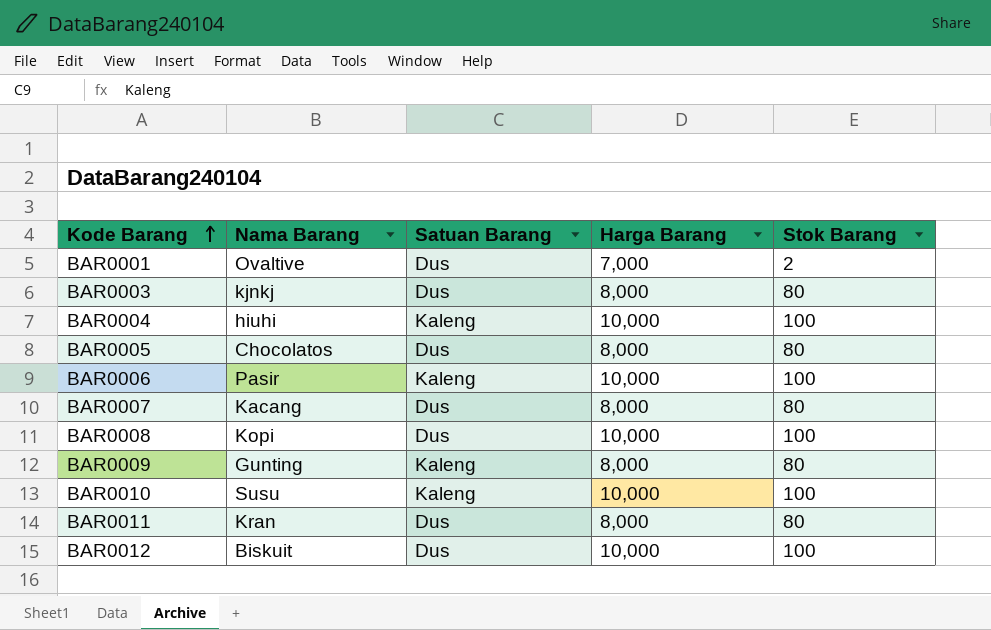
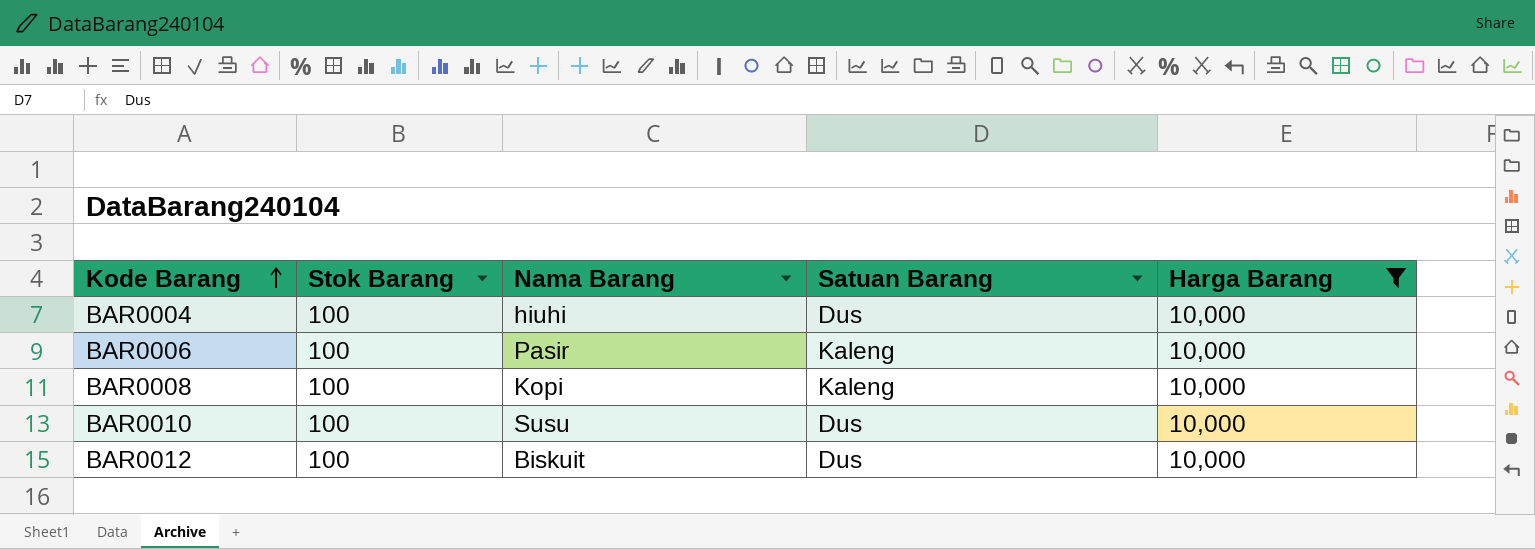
filter: none -> Harga Barang = 10,000
column Stok Barang | position: 5 -> 2
BAR0004 | Satuan Barang: Kaleng -> Dus
BAR0008 | Satuan Barang: Dus -> Kaleng
BAR0010 | Satuan Barang: Kaleng -> Dus

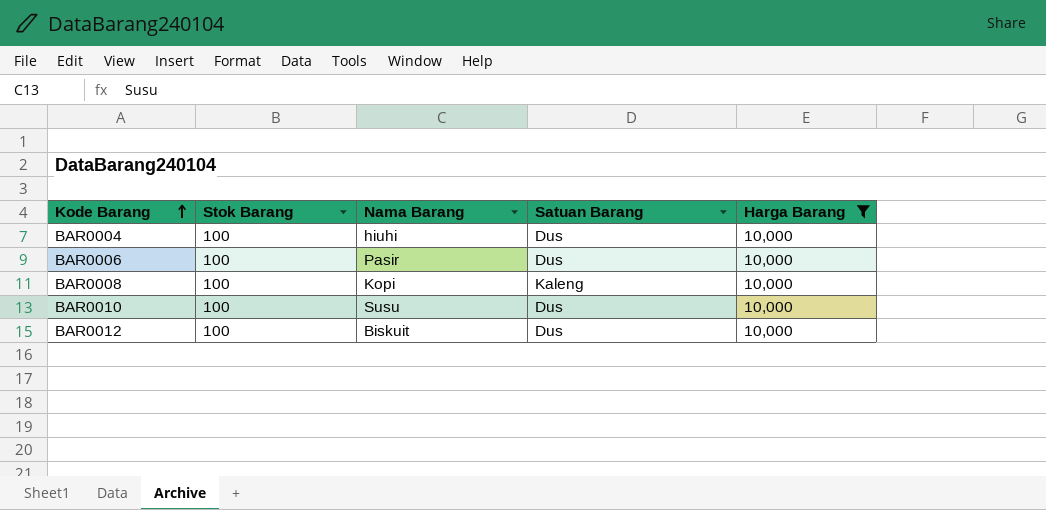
BAR0006 | Satuan Barang: Kaleng -> Dus

